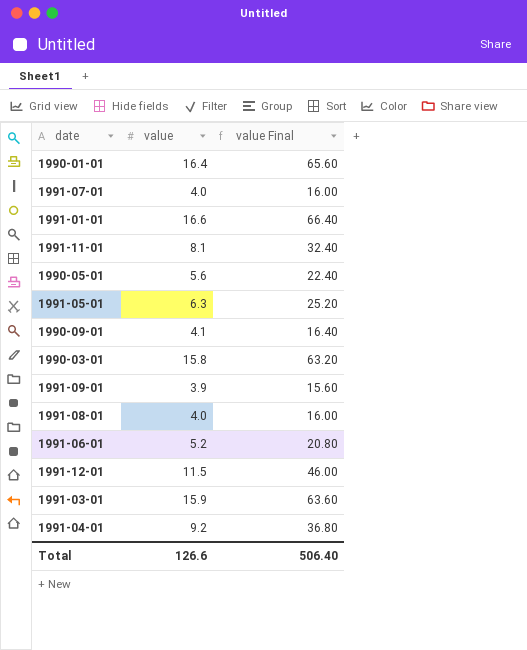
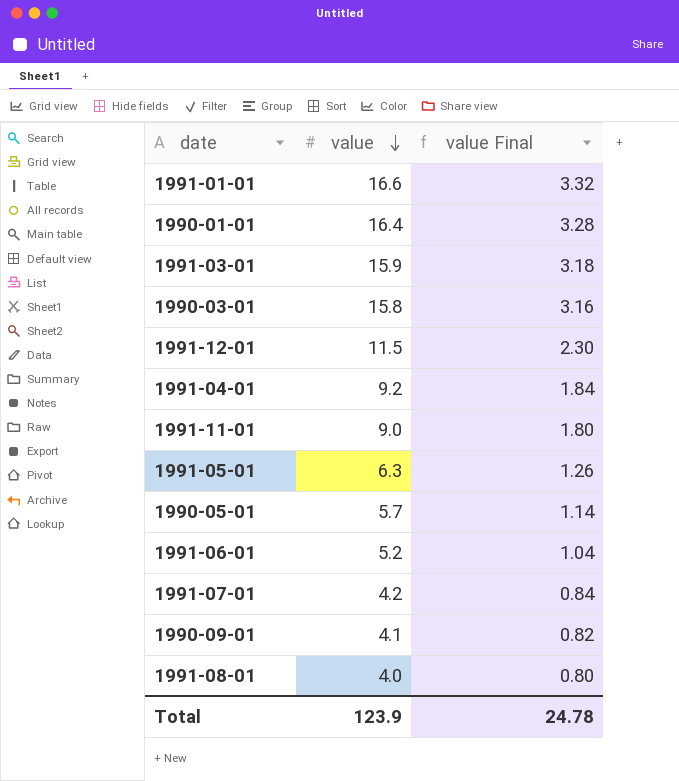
row order: none -> value descending
column value Final | formula: [value] * 4 -> [value] * 0.2
row 1991-09-01: 3.9 | 15.60 -> none
1991-11-01 | value: 8.1 -> 9.0
1990-05-01 | value: 5.6 -> 5.7
1991-07-01 | value: 4.0 -> 4.2
Total | value: 126.6 -> 123.9
Total | value Final: 506.40 -> 24.78

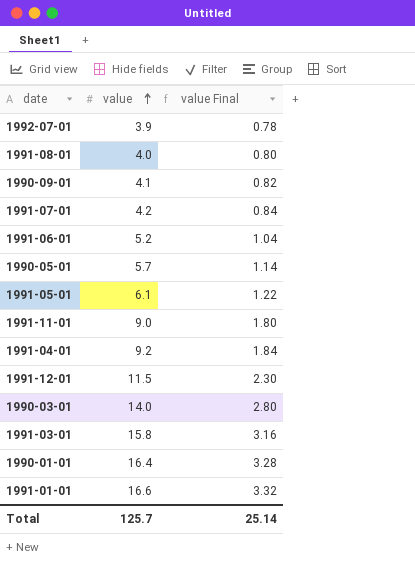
row order: value descending -> value ascending
row 1992-07-01: none -> 3.9 | 0.78
1991-05-01 | value: 6.3 -> 6.1
1991-05-01 | value Final: 1.26 -> 1.22
1990-03-01 | value: 15.8 -> 14.0
1990-03-01 | value Final: 3.16 -> 2.80
1991-03-01 | value: 15.9 -> 15.8
1991-03-01 | value Final: 3.18 -> 3.16
Total | value: 123.9 -> 125.7
Total | value Final: 24.78 -> 25.14

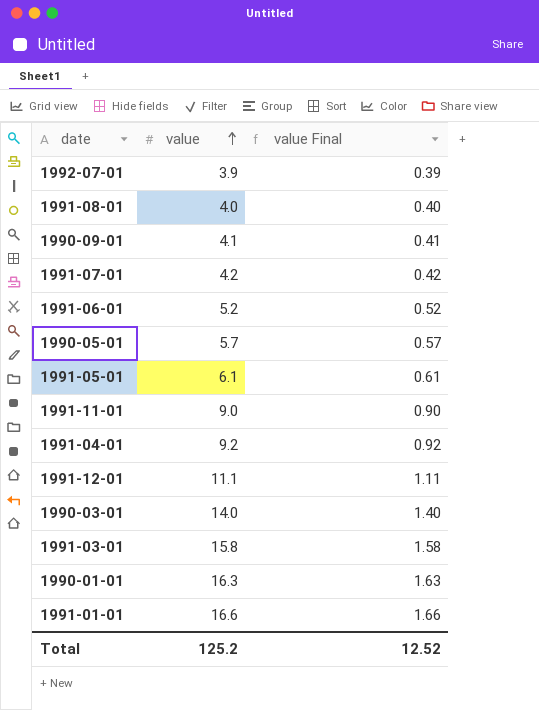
column value Final | formula: [value] * 0.2 -> [value] * 0.1
1991-12-01 | value: 11.5 -> 11.1
1990-01-01 | value: 16.4 -> 16.3
Total | value: 125.7 -> 125.2
Total | value Final: 25.14 -> 12.52

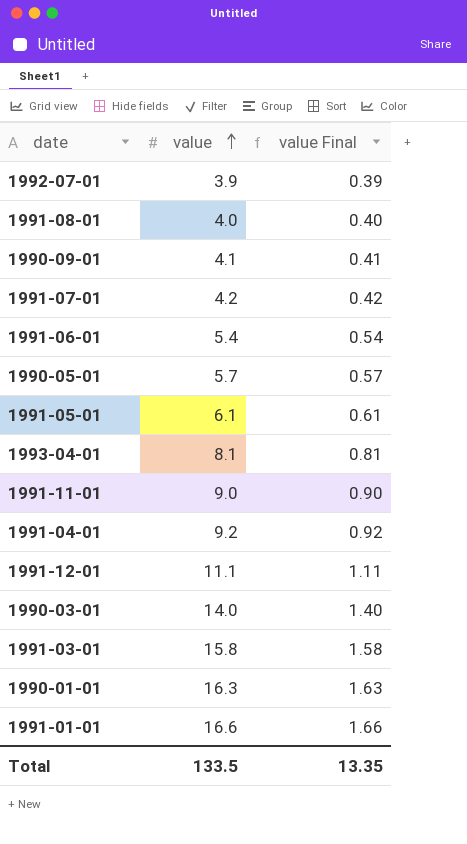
1991-06-01 | value: 5.2 -> 5.4
1991-06-01 | value Final: 0.52 -> 0.54
row 1993-04-01: none -> 8.1 | 0.81
Total | value: 125.2 -> 133.5
Total | value Final: 12.52 -> 13.35

